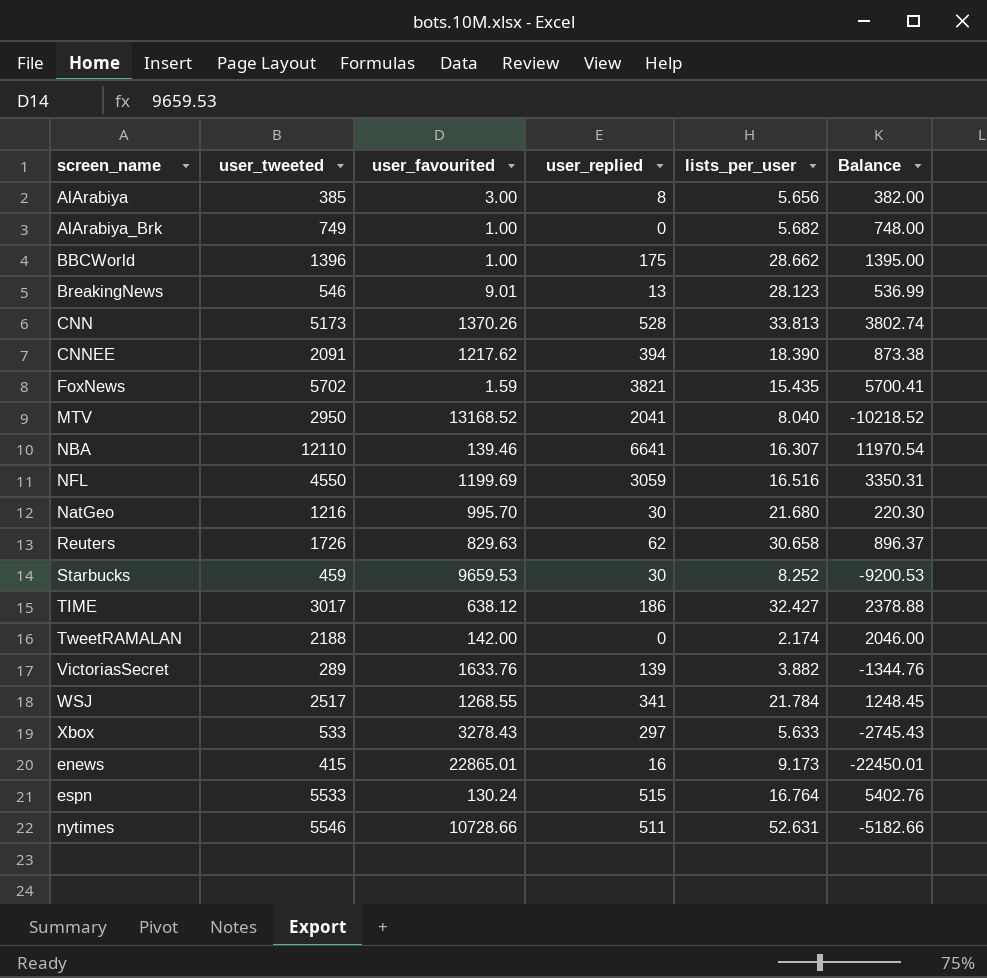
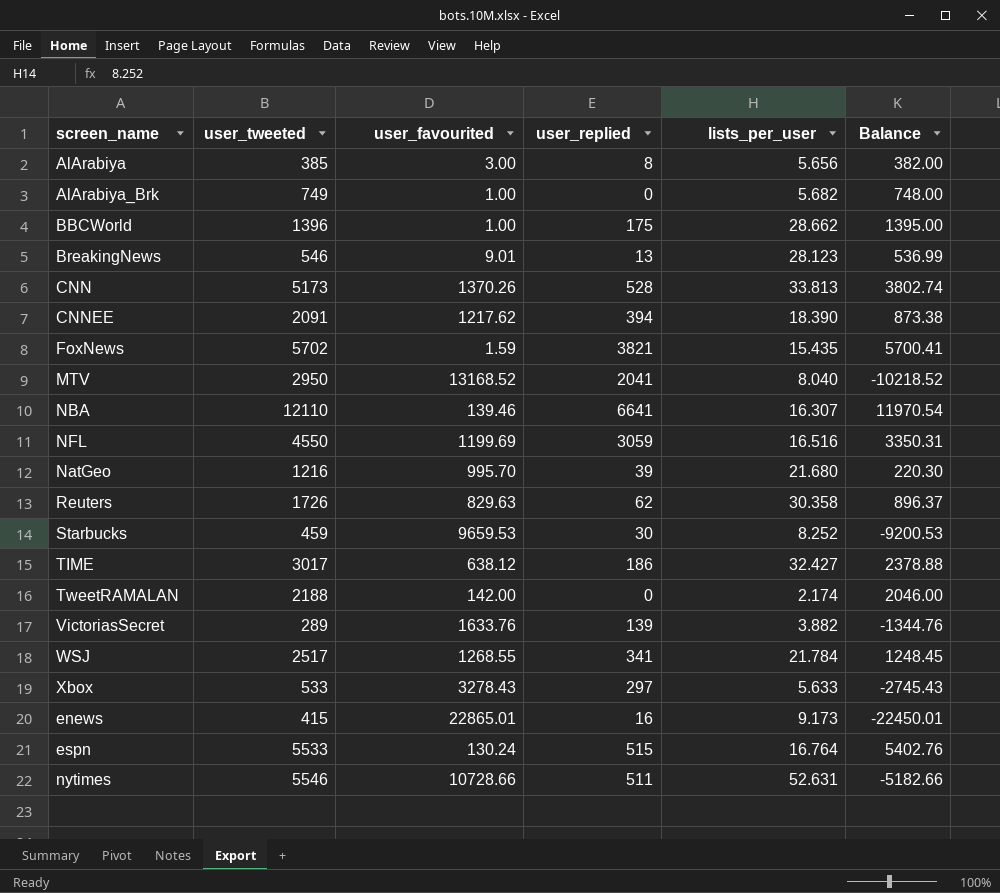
NatGeo | user_replied: 30 -> 39
Reuters | lists_per_user: 30.658 -> 30.358

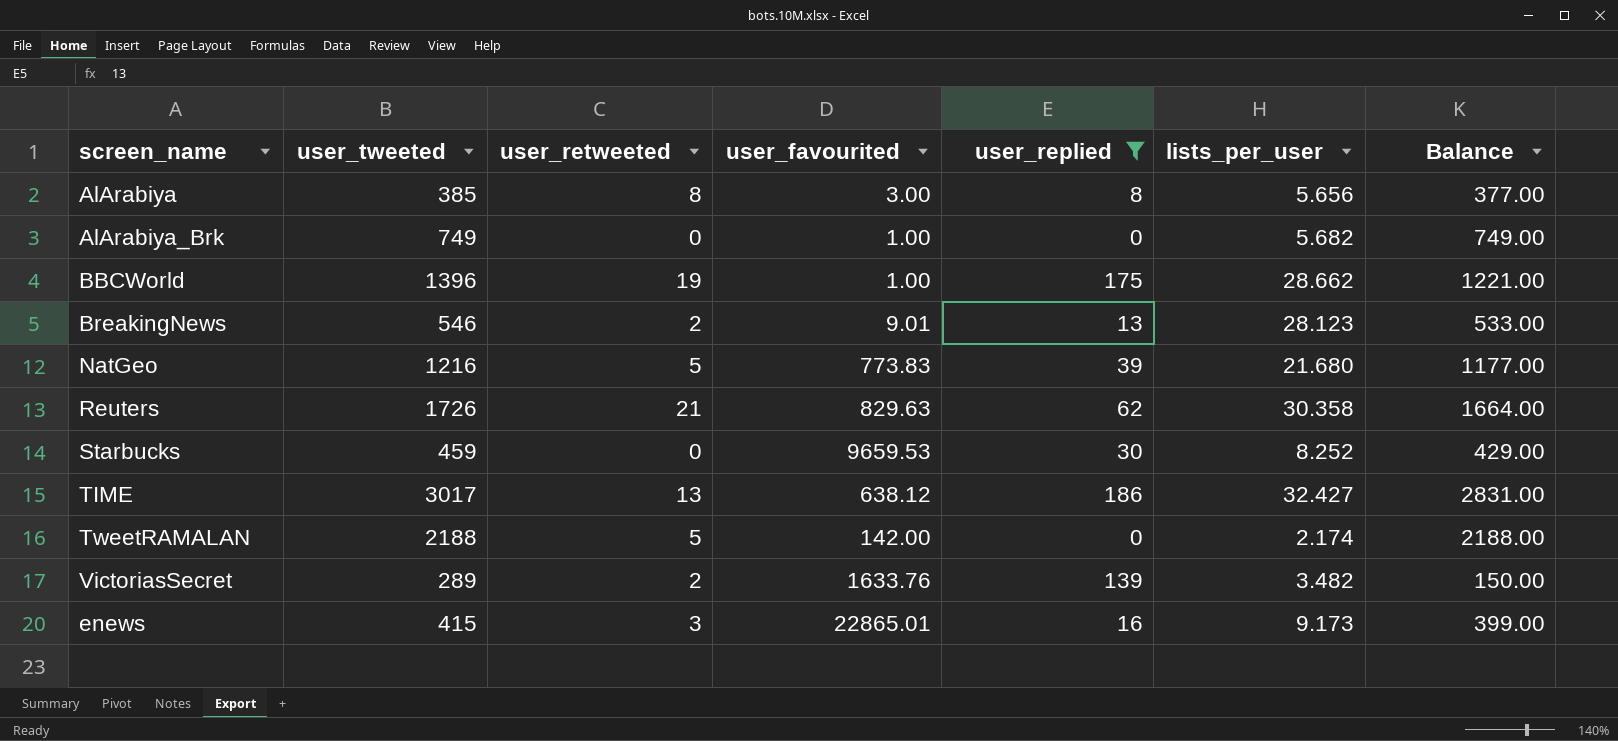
filter: none -> user_replied <= 186
column user_retweeted | position: none -> 3
column Balance | formula: [user_tweeted] - [user_favourited] -> [user_tweeted] - [user_replied]
NatGeo | user_favourited: 995.70 -> 773.83
VictoriasSecret | lists_per_user: 3.882 -> 3.482

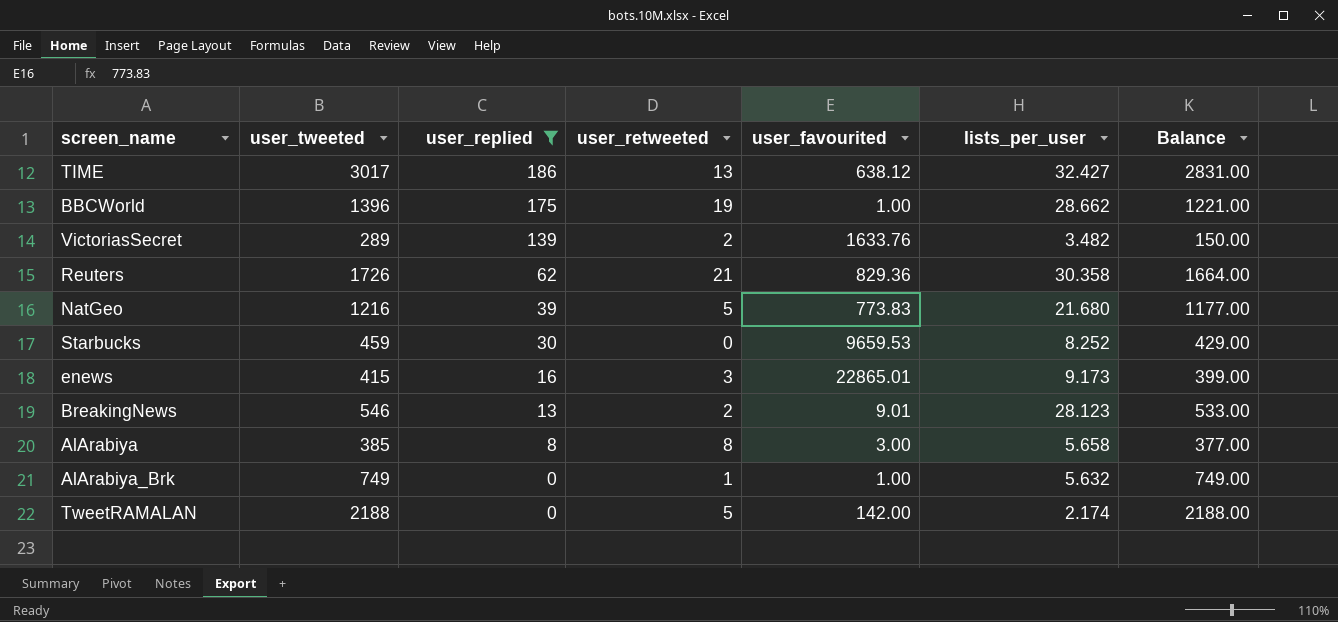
row order: none -> user_replied descending
column user_replied | position: 5 -> 3
Reuters | user_favourited: 829.63 -> 829.36
AlArabiya | lists_per_user: 5.656 -> 5.658
AlArabiya_Brk | user_retweeted: 0 -> 1
AlArabiya_Brk | lists_per_user: 5.682 -> 5.632

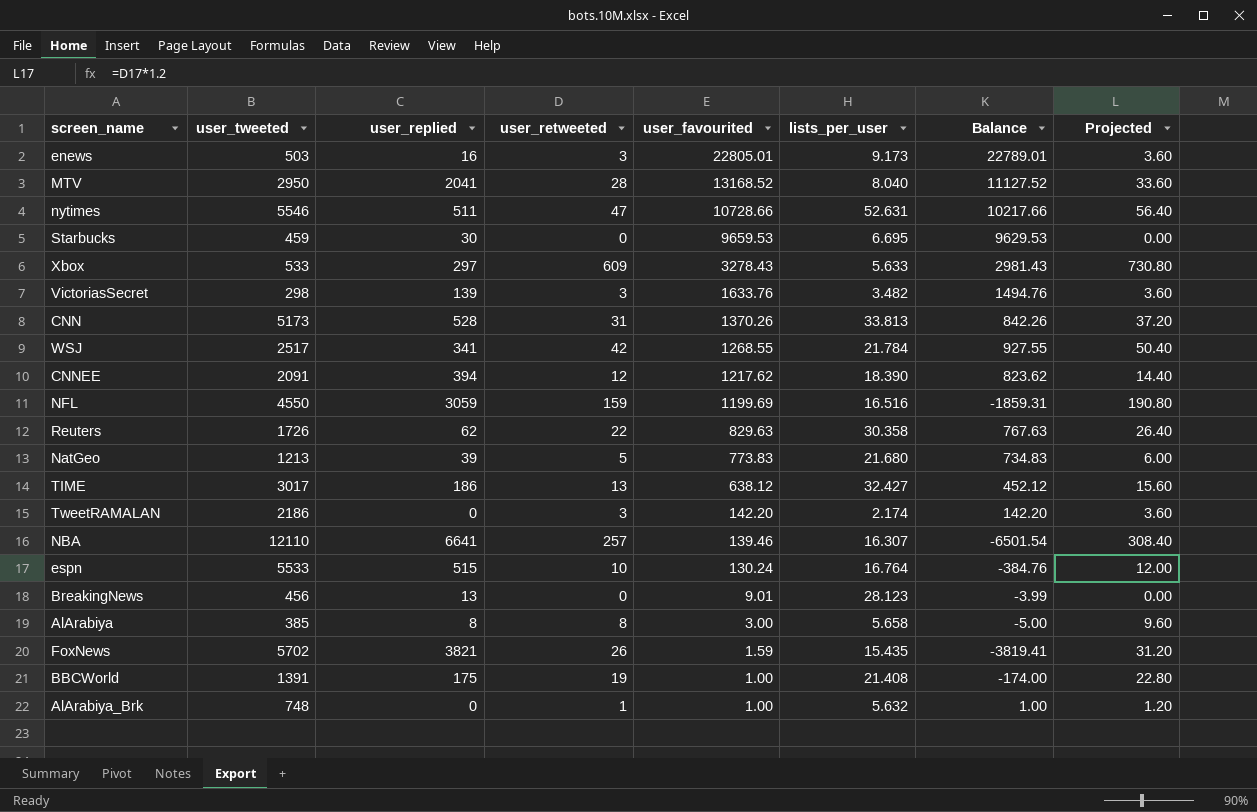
filter: user_replied <= 186 -> none
row order: user_replied descending -> user_favourited descending
column Balance | formula: [user_tweeted] - [user_replied] -> [user_favourited] - [user_replied]
column Projected | formula: none -> [user_retweeted] * 1.2
enews | user_tweeted: 415 -> 503
enews | user_favourited: 22865.01 -> 22805.01
Starbucks | lists_per_user: 8.252 -> 6.695
VictoriasSecret | user_tweeted: 289 -> 298
VictoriasSecret | user_retweeted: 2 -> 3
Reuters | user_retweeted: 21 -> 22
Reuters | user_favourited: 829.36 -> 829.63
NatGeo | user_tweeted: 1216 -> 1213
TweetRAMALAN | user_tweeted: 2188 -> 2186
TweetRAMALAN | user_retweeted: 5 -> 3
TweetRAMALAN | user_favourited: 142.00 -> 142.20
BreakingNews | user_tweeted: 546 -> 456
BreakingNews | user_retweeted: 2 -> 0
BBCWorld | user_tweeted: 1396 -> 1391
BBCWorld | lists_per_user: 28.662 -> 21.408
AlArabiya_Brk | user_tweeted: 749 -> 748

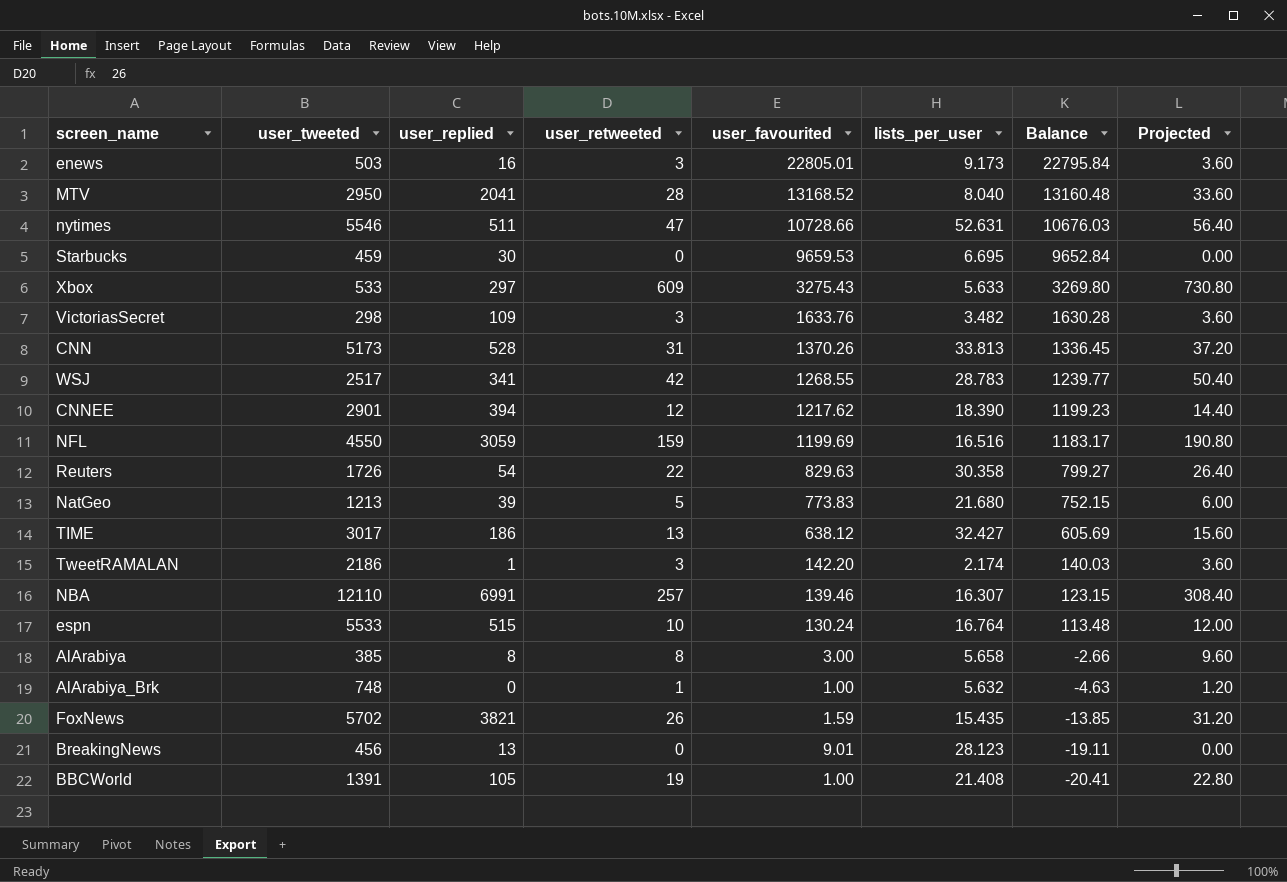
row order: user_favourited descending -> Balance descending
column Balance | formula: [user_favourited] - [user_replied] -> [user_favourited] - [lists_per_user]
Xbox | user_favourited: 3278.43 -> 3275.43
VictoriasSecret | user_replied: 139 -> 109
WSJ | lists_per_user: 21.784 -> 28.783
CNNEE | user_tweeted: 2091 -> 2901
Reuters | user_replied: 62 -> 54
TweetRAMALAN | user_replied: 0 -> 1
NBA | user_replied: 6641 -> 6991
BBCWorld | user_replied: 175 -> 105

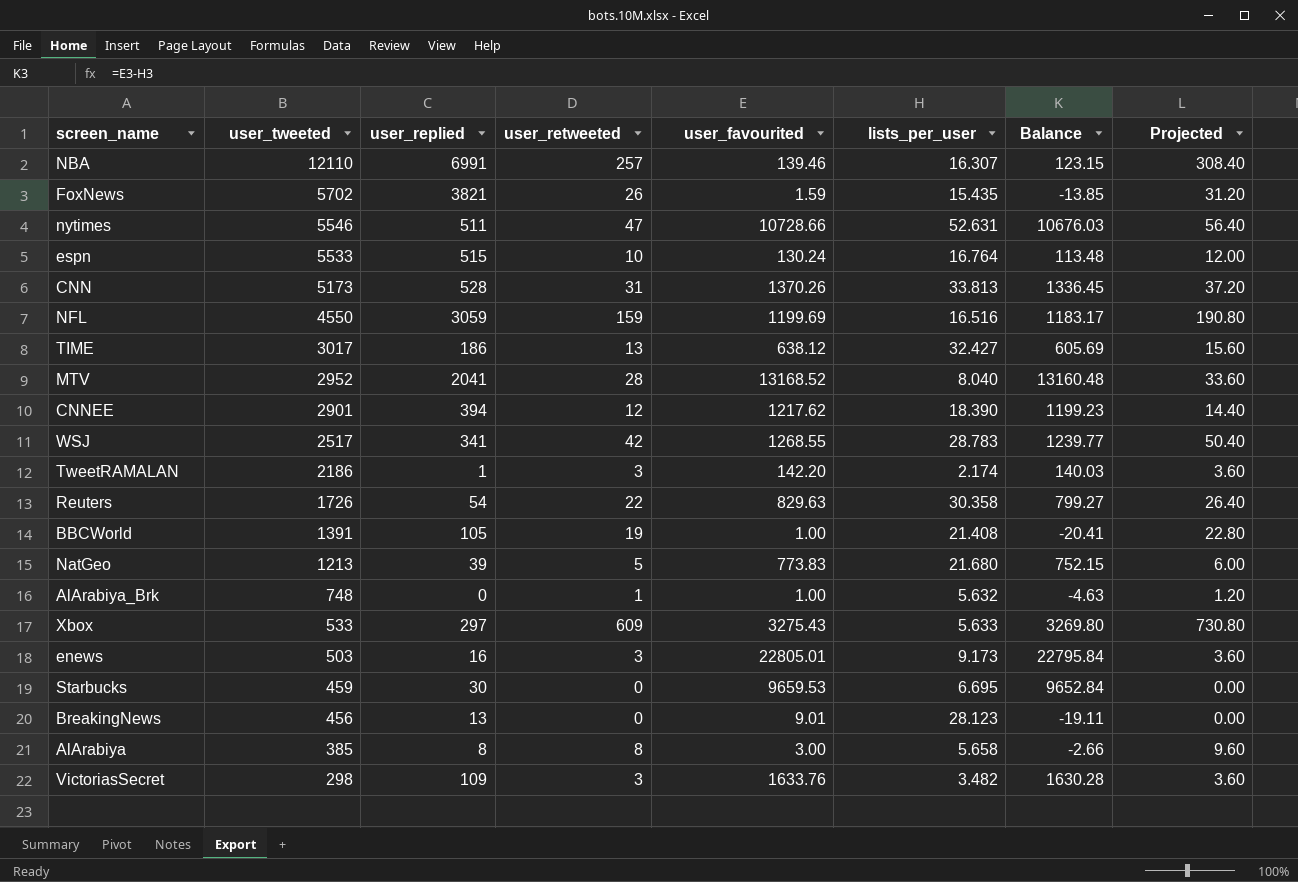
row order: Balance descending -> user_tweeted descending
MTV | user_tweeted: 2950 -> 2952

